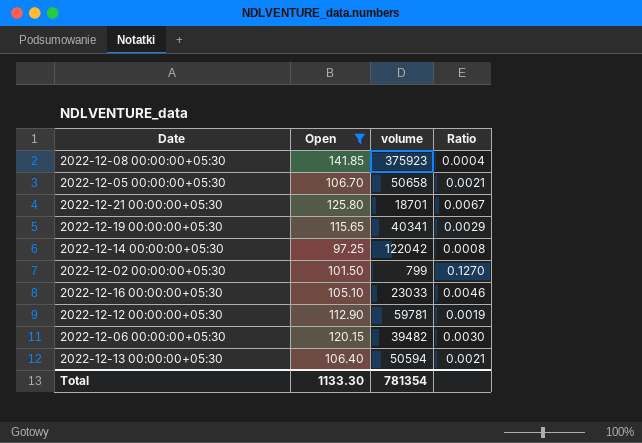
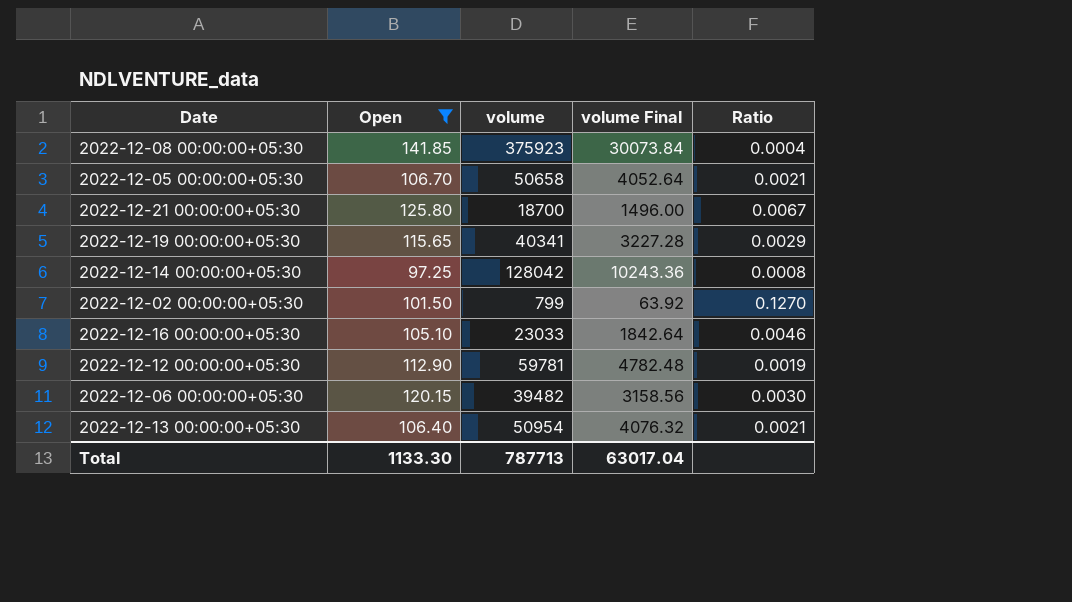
column volume Final | formula: none -> [volume] * 0.08
2022-12-21 00:00:00+05:30 | volume: 18701 -> 18700
2022-12-14 00:00:00+05:30 | volume: 122042 -> 128042
2022-12-13 00:00:00+05:30 | volume: 50594 -> 50954
Total | volume: 781354 -> 787713

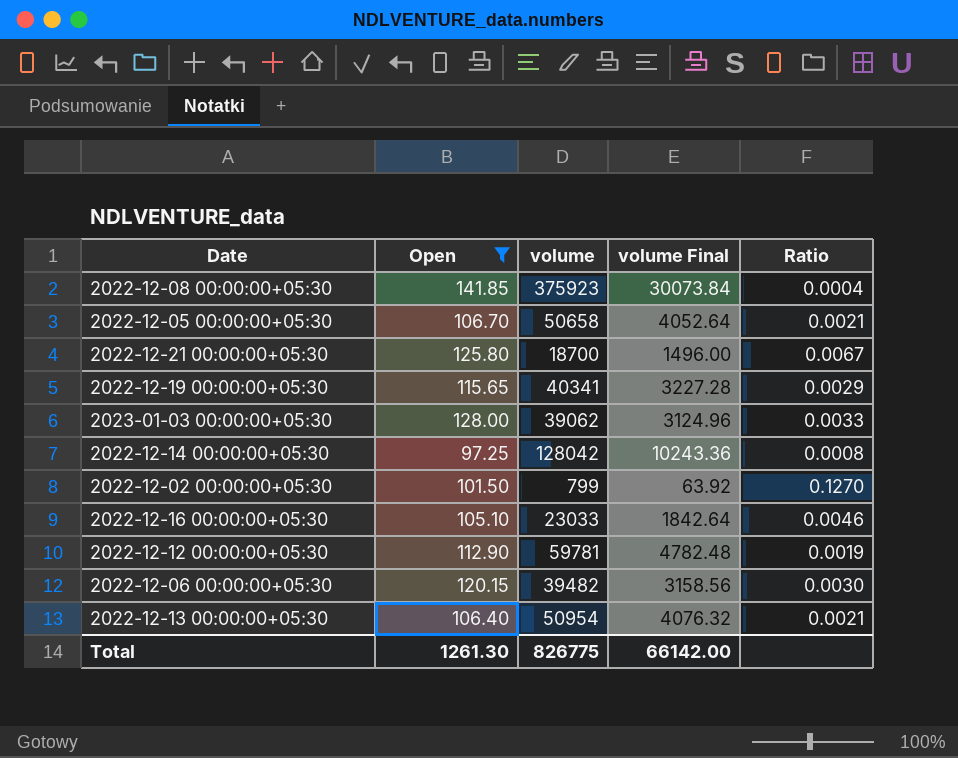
row 2023-01-03 00:00:00+05:30: none -> 128.00 | 39062 | 3124.96 | 0.0033
Total | Open: 1133.30 -> 1261.30
Total | volume: 787713 -> 826775
Total | volume Final: 63017.04 -> 66142.00

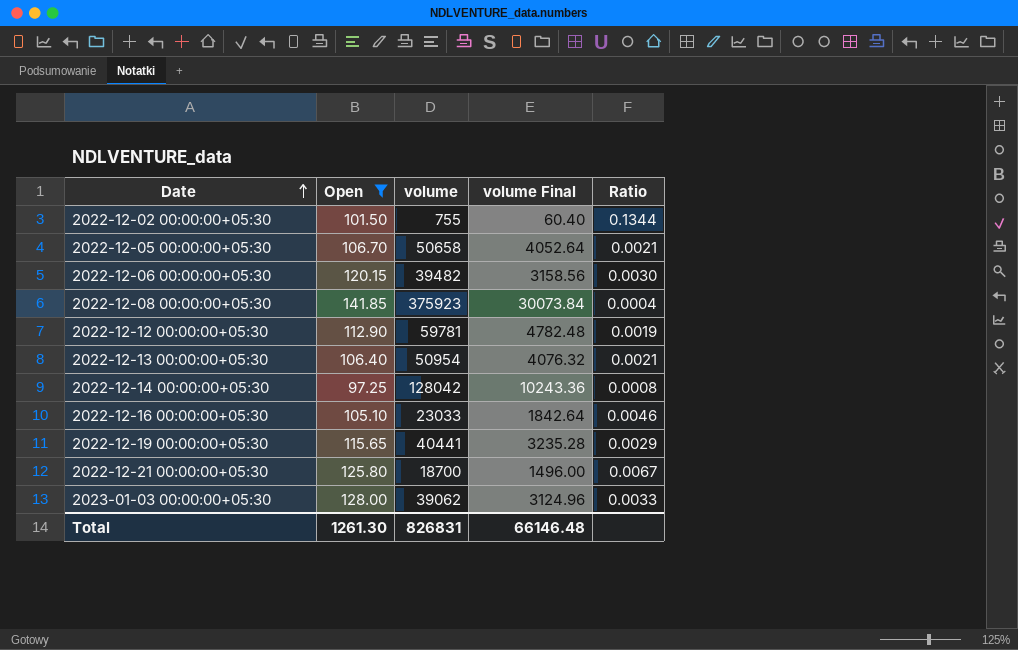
row order: none -> Date ascending
2022-12-02 00:00:00+05:30 | volume: 799 -> 755
2022-12-02 00:00:00+05:30 | volume Final: 63.92 -> 60.40
2022-12-02 00:00:00+05:30 | Ratio: 0.1270 -> 0.1344
2022-12-19 00:00:00+05:30 | volume: 40341 -> 40441
2022-12-19 00:00:00+05:30 | volume Final: 3227.28 -> 3235.28
Total | volume: 826775 -> 826831
Total | volume Final: 66142.00 -> 66146.48

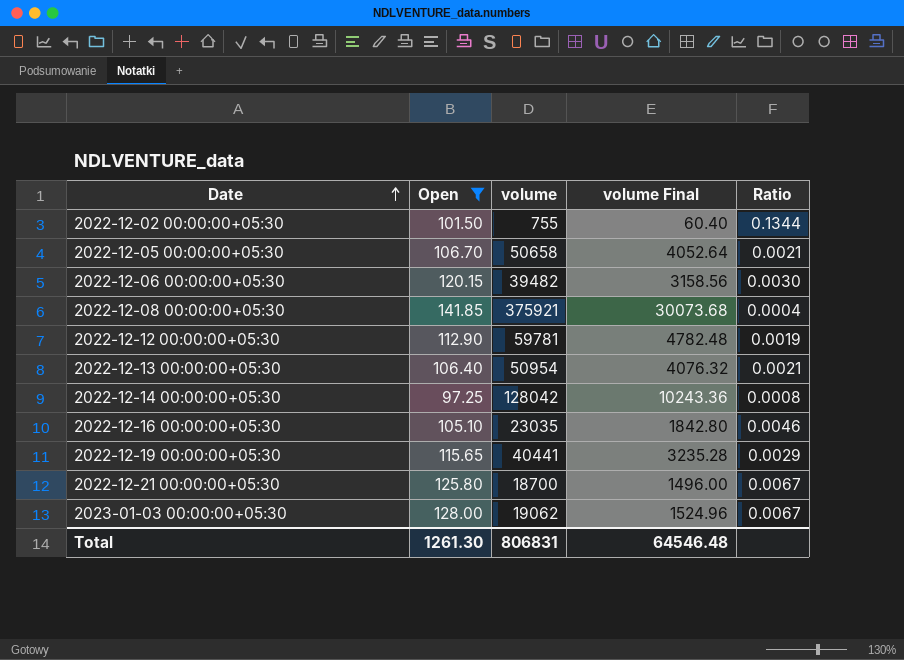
2022-12-08 00:00:00+05:30 | volume: 375923 -> 375921
2022-12-08 00:00:00+05:30 | volume Final: 30073.84 -> 30073.68
2022-12-16 00:00:00+05:30 | volume: 23033 -> 23035
2022-12-16 00:00:00+05:30 | volume Final: 1842.64 -> 1842.80
2023-01-03 00:00:00+05:30 | volume: 39062 -> 19062
2023-01-03 00:00:00+05:30 | volume Final: 3124.96 -> 1524.96
2023-01-03 00:00:00+05:30 | Ratio: 0.0033 -> 0.0067
Total | volume: 826831 -> 806831
Total | volume Final: 66146.48 -> 64546.48

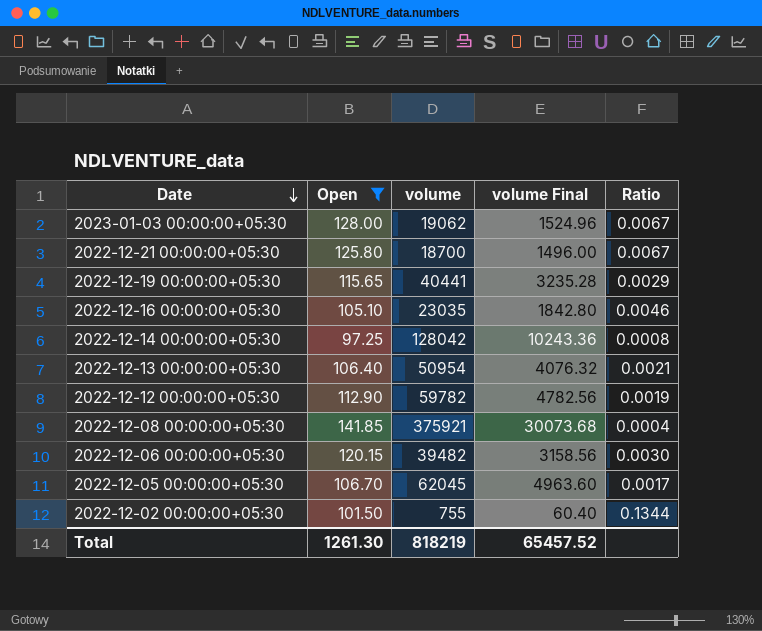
row order: Date ascending -> Date descending
2022-12-12 00:00:00+05:30 | volume: 59781 -> 59782
2022-12-12 00:00:00+05:30 | volume Final: 4782.48 -> 4782.56
2022-12-05 00:00:00+05:30 | volume: 50658 -> 62045
2022-12-05 00:00:00+05:30 | volume Final: 4052.64 -> 4963.60
2022-12-05 00:00:00+05:30 | Ratio: 0.0021 -> 0.0017
Total | volume: 806831 -> 818219
Total | volume Final: 64546.48 -> 65457.52

